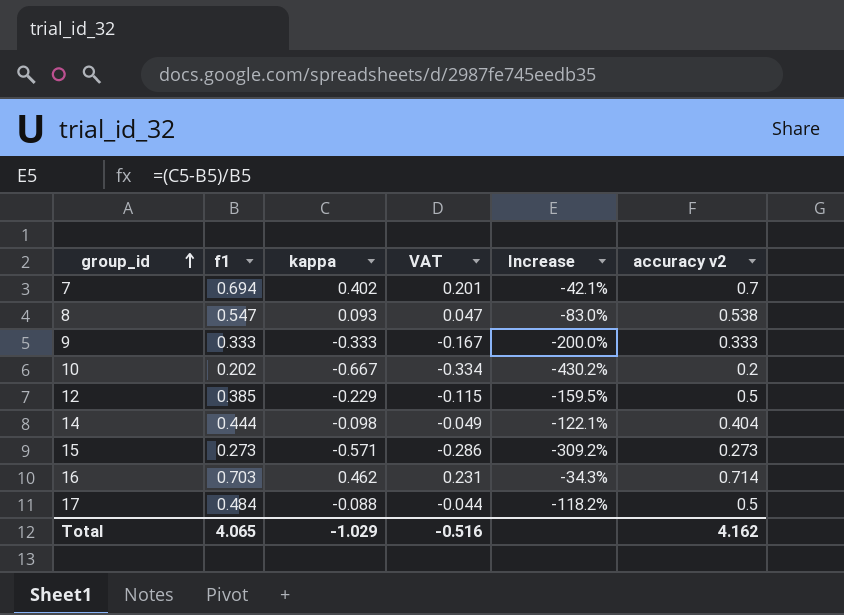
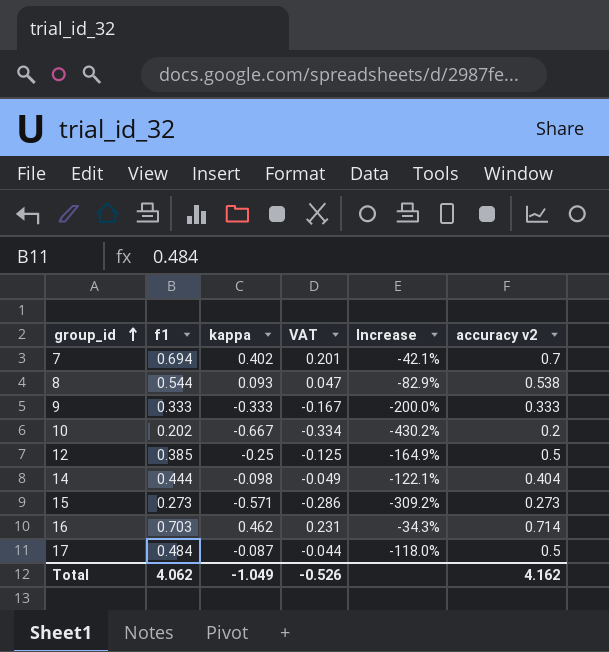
8 | f1: 0.547 -> 0.544
8 | Increase: -83.0% -> -82.9%
12 | kappa: -0.229 -> -0.25
12 | VAT: -0.115 -> -0.125
12 | Increase: -159.5% -> -164.9%
17 | kappa: -0.088 -> -0.087
17 | Increase: -118.2% -> -118.0%
Total | f1: 4.065 -> 4.062
Total | kappa: -1.029 -> -1.049
Total | VAT: -0.516 -> -0.526

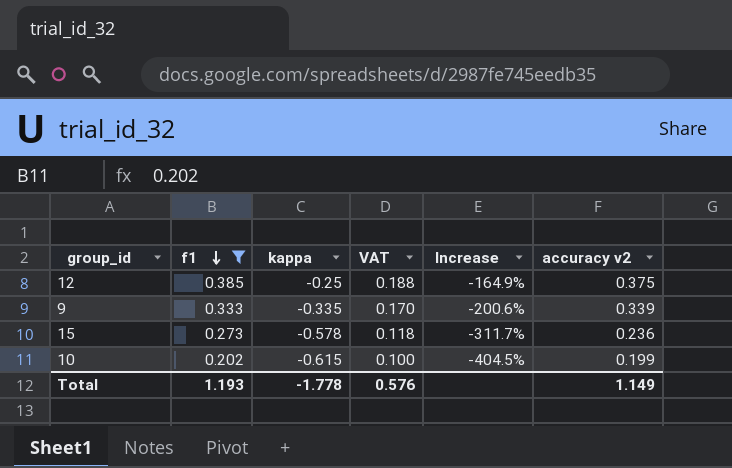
filter: none -> f1 <= 0.385
row order: group_id ascending -> f1 descending
column VAT | formula: [kappa] * 0.5 -> [accuracy v2] * 0.5
12 | accuracy v2: 0.5 -> 0.375
9 | kappa: -0.333 -> -0.335
9 | Increase: -200.0% -> -200.6%
9 | accuracy v2: 0.333 -> 0.339
15 | kappa: -0.571 -> -0.578
15 | Increase: -309.2% -> -311.7%
15 | accuracy v2: 0.273 -> 0.236
10 | kappa: -0.667 -> -0.615
10 | Increase: -430.2% -> -404.5%
10 | accuracy v2: 0.2 -> 0.199
Total | f1: 4.062 -> 1.193
Total | kappa: -1.049 -> -1.778
Total | VAT: -0.526 -> 0.576
Total | accuracy v2: 4.162 -> 1.149

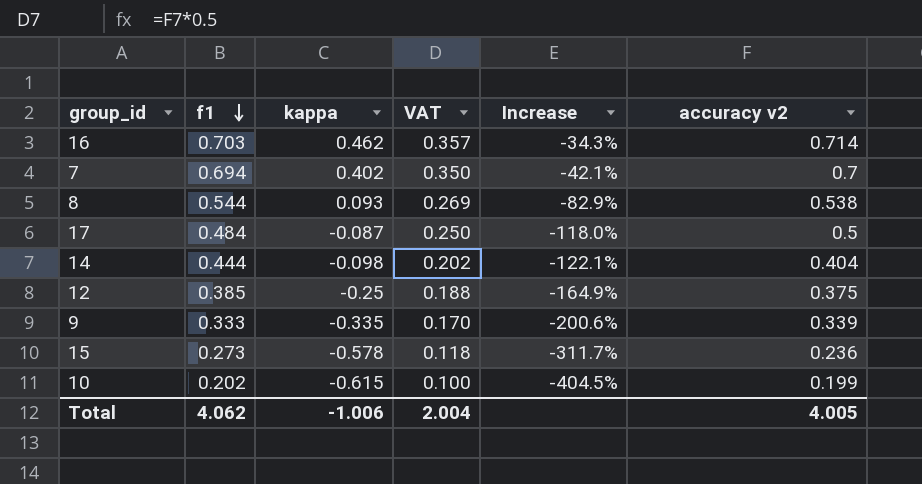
filter: f1 <= 0.385 -> none
Total | f1: 1.193 -> 4.062
Total | kappa: -1.778 -> -1.006
Total | VAT: 0.576 -> 2.004
Total | accuracy v2: 1.149 -> 4.005

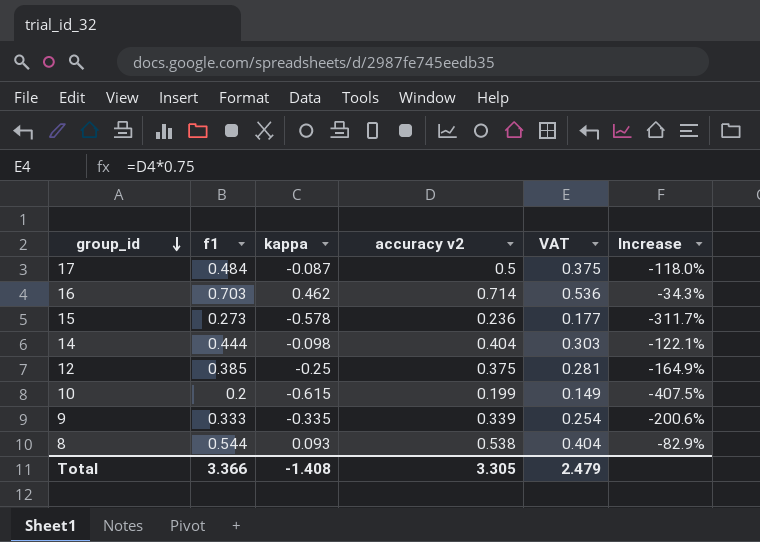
row order: f1 descending -> group_id descending
column accuracy v2 | position: 6 -> 4
column VAT | formula: [accuracy v2] * 0.5 -> [accuracy v2] * 0.75
row 7: 0.694 | 0.402 | 0.350 | -42.1% | 0.7 -> none
10 | f1: 0.202 -> 0.2
10 | Increase: -404.5% -> -407.5%
Total | f1: 4.062 -> 3.366
Total | kappa: -1.006 -> -1.408
Total | accuracy v2: 4.005 -> 3.305
Total | VAT: 2.004 -> 2.479

